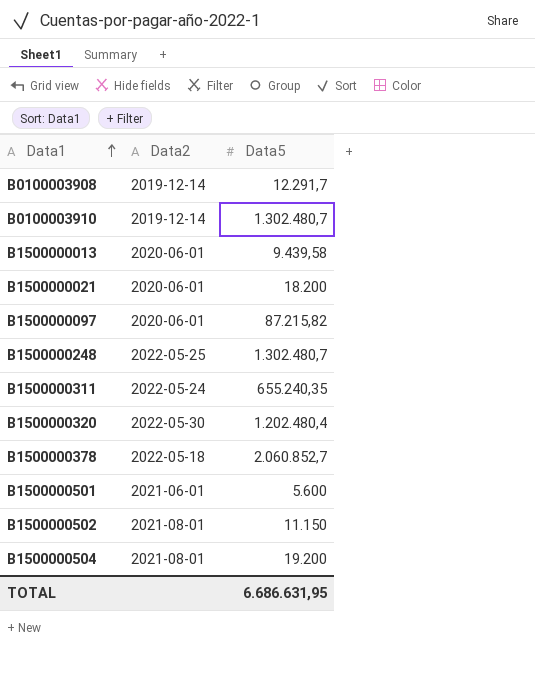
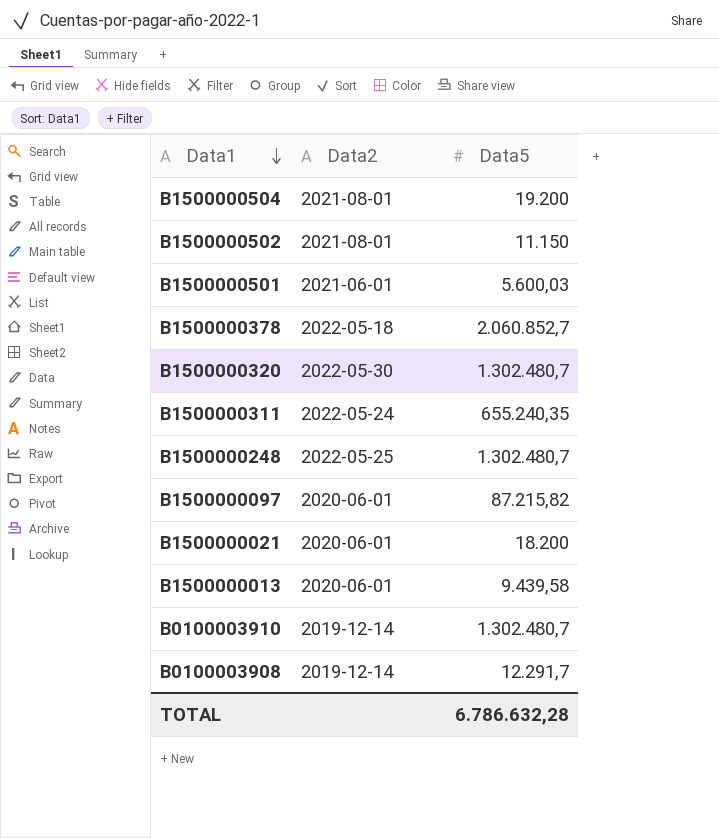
row order: Data1 ascending -> Data1 descending
B1500000501 | Data5: 5.600 -> 5.600,03
B1500000320 | Data5: 1.202.480,4 -> 1.302.480,7
TOTAL | Data5: 6.686.631,95 -> 6.786.632,28

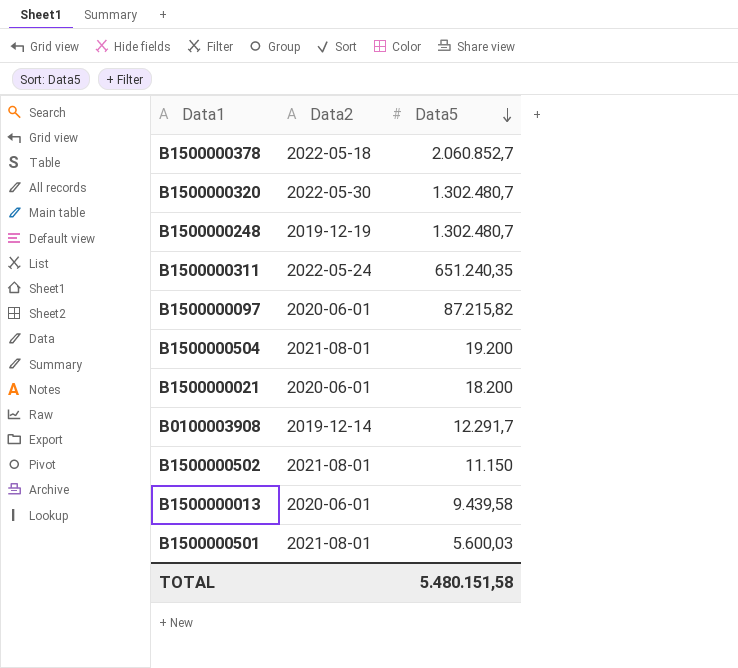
row order: Data1 descending -> Data5 descending
row B0100003910: 2019-12-14 | 1.302.480,7 -> none
B1500000248 | Data2: 2022-05-25 -> 2019-12-19
B1500000311 | Data5: 655.240,35 -> 651.240,35
B1500000501 | Data2: 2021-06-01 -> 2021-08-01
TOTAL | Data5: 6.786.632,28 -> 5.480.151,58

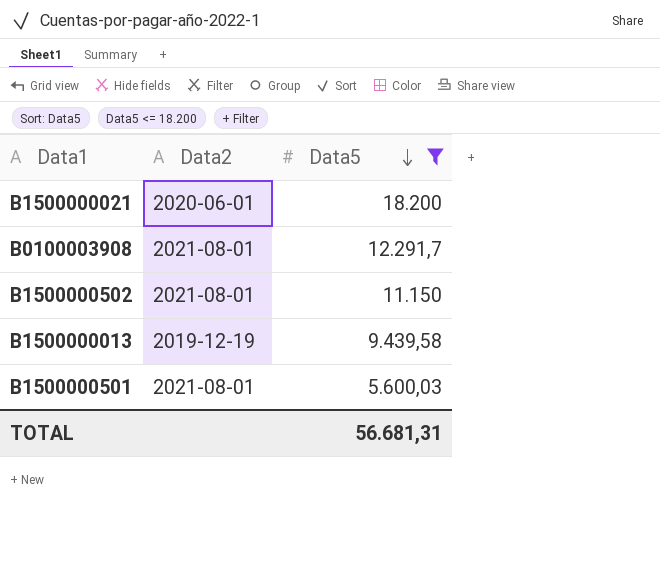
filter: none -> Data5 <= 18.200
B0100003908 | Data2: 2019-12-14 -> 2021-08-01
B1500000013 | Data2: 2020-06-01 -> 2019-12-19
TOTAL | Data5: 5.480.151,58 -> 56.681,31

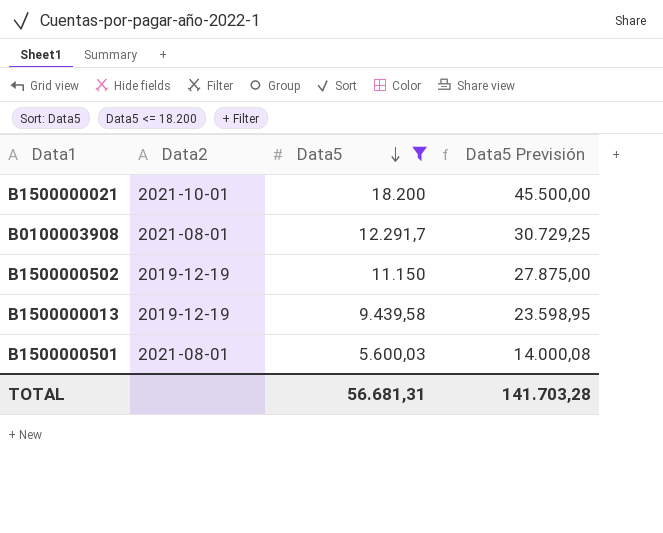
column Data5 Previsión | formula: none -> [Data5] * 2,5
B1500000021 | Data2: 2020-06-01 -> 2021-10-01
B1500000502 | Data2: 2021-08-01 -> 2019-12-19

